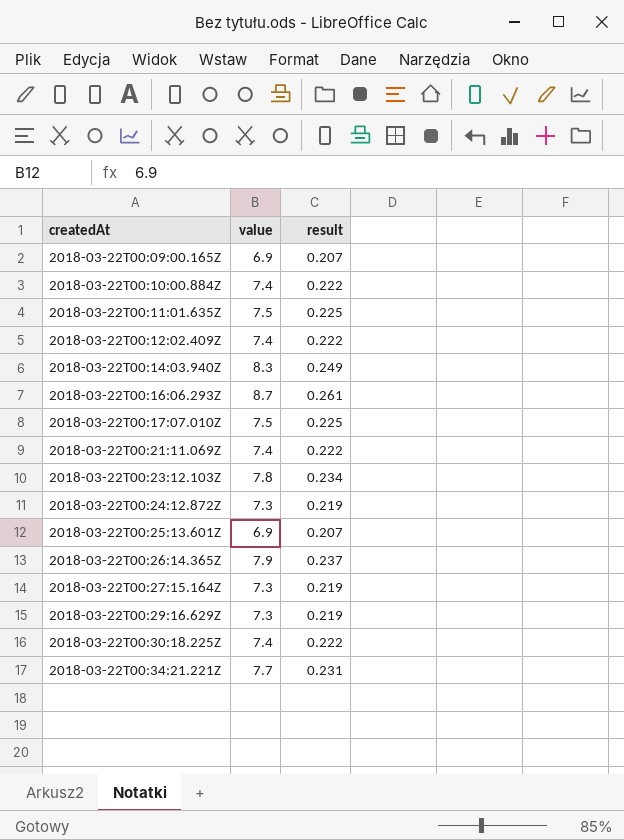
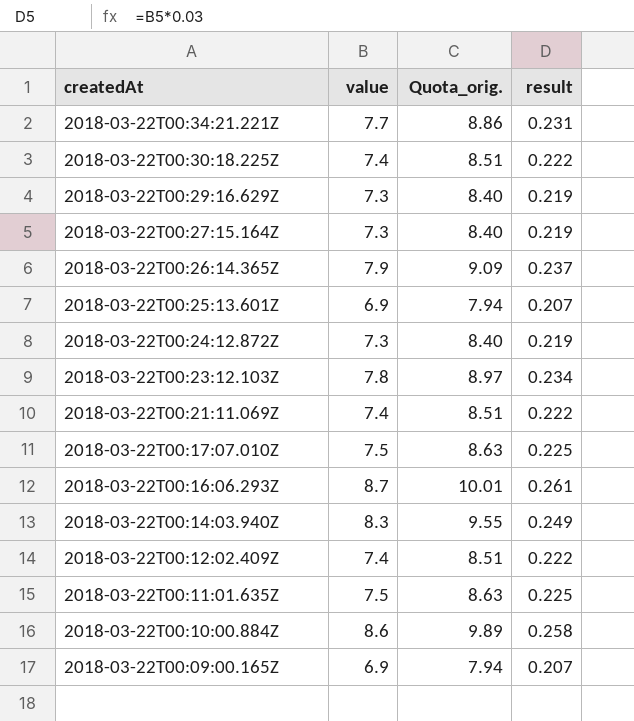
row order: createdAt ascending -> createdAt descending
column Quota_orig. | formula: none -> [value] * 1.15
2018-03-22T00:10:00.884Z | value: 7.4 -> 8.6
2018-03-22T00:10:00.884Z | result: 0.222 -> 0.258

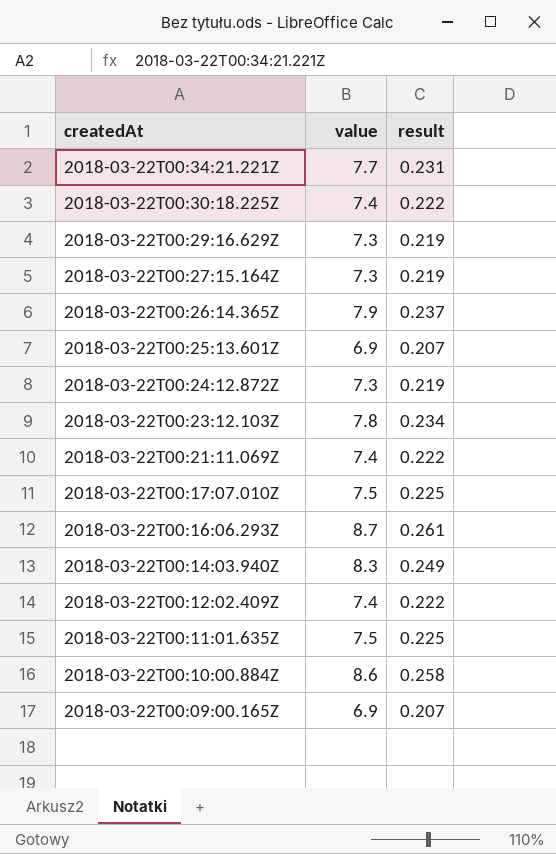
column Quota_orig. | formula: [value] * 1.15 -> none

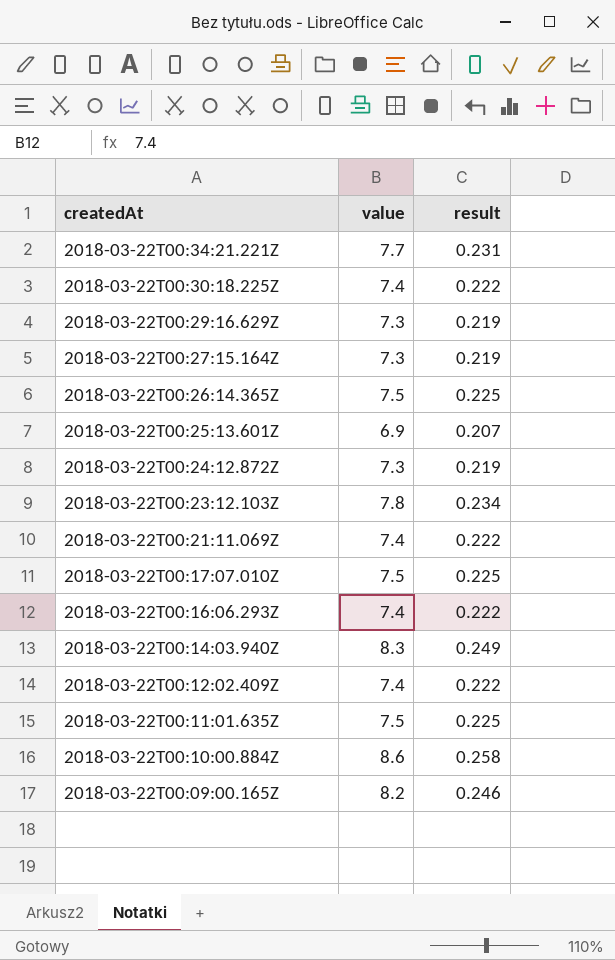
2018-03-22T00:26:14.365Z | value: 7.9 -> 7.5
2018-03-22T00:26:14.365Z | result: 0.237 -> 0.225
2018-03-22T00:16:06.293Z | value: 8.7 -> 7.4
2018-03-22T00:16:06.293Z | result: 0.261 -> 0.222
2018-03-22T00:09:00.165Z | value: 6.9 -> 8.2
2018-03-22T00:09:00.165Z | result: 0.207 -> 0.246

